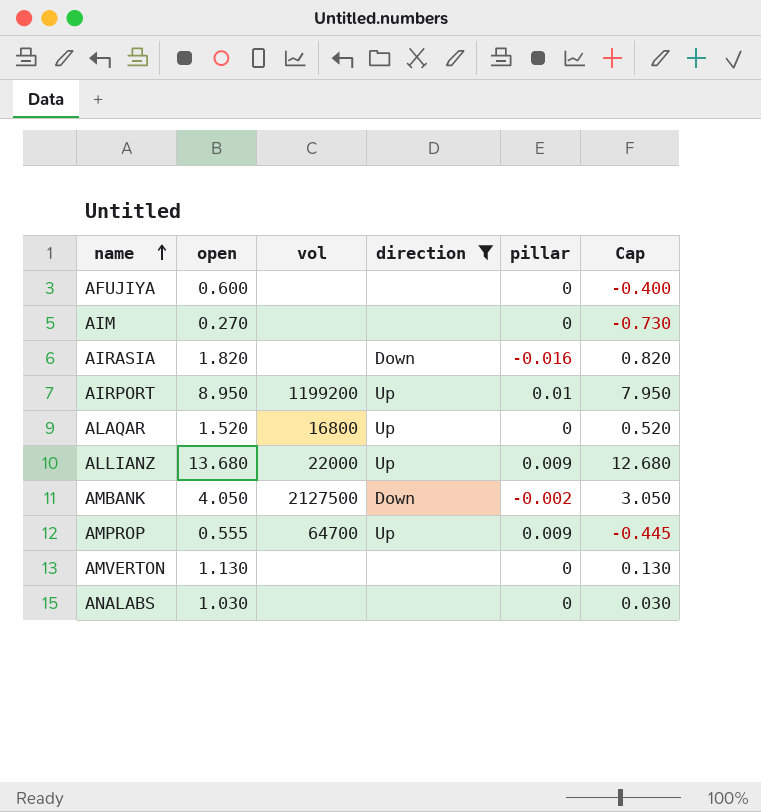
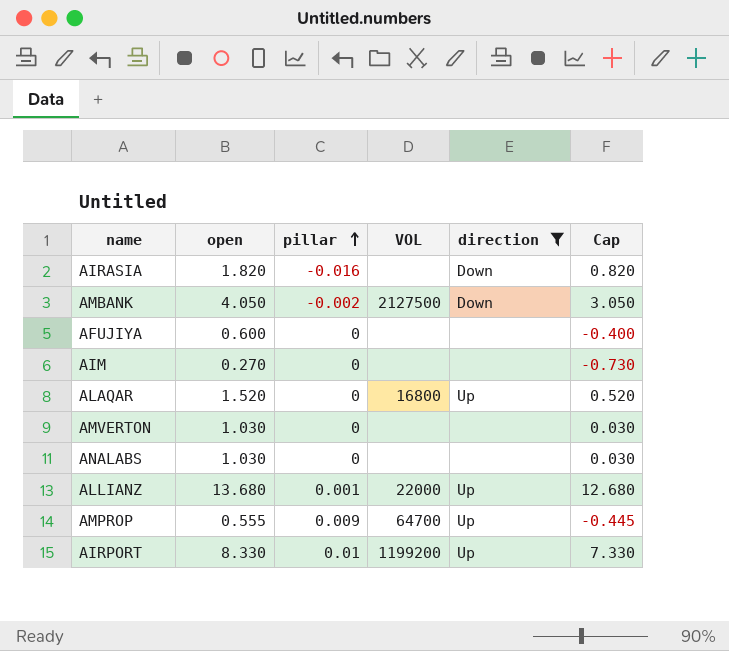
row order: name ascending -> pillar ascending
column pillar | position: 5 -> 3
column name: vol -> VOL
AMVERTON | open: 1.130 -> 1.030
AMVERTON | Cap: 0.130 -> 0.030
ALLIANZ | pillar: 0.009 -> 0.001
AIRPORT | open: 8.950 -> 8.330
AIRPORT | Cap: 7.950 -> 7.330

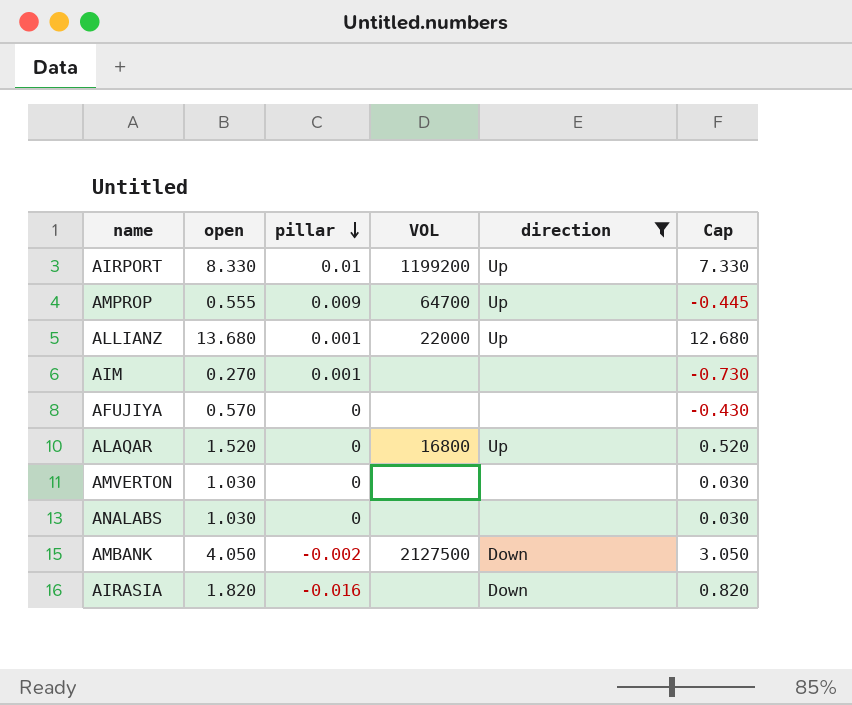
row order: pillar ascending -> pillar descending
AIM | pillar: 0 -> 0.001
AFUJIYA | open: 0.600 -> 0.570
AFUJIYA | Cap: -0.400 -> -0.430

